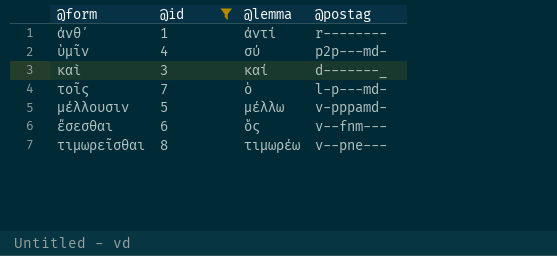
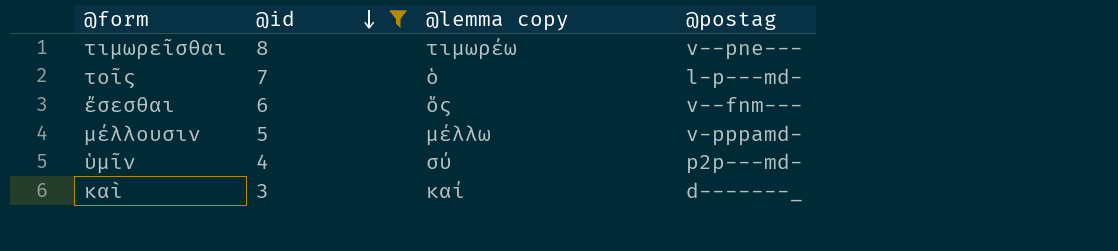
row order: none -> @id descending
column name: @lemma -> @lemma copy
row ἀνθʼ: 1 | ἀντί | r-------- -> none

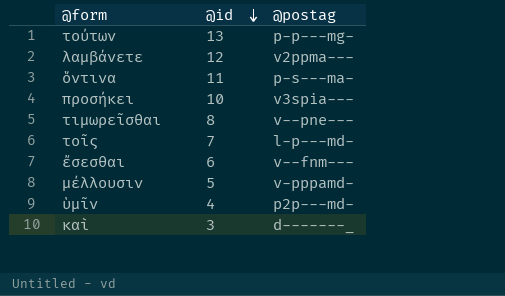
filter: @id <= 8 -> none
column @lemma copy | position: 3 -> none

